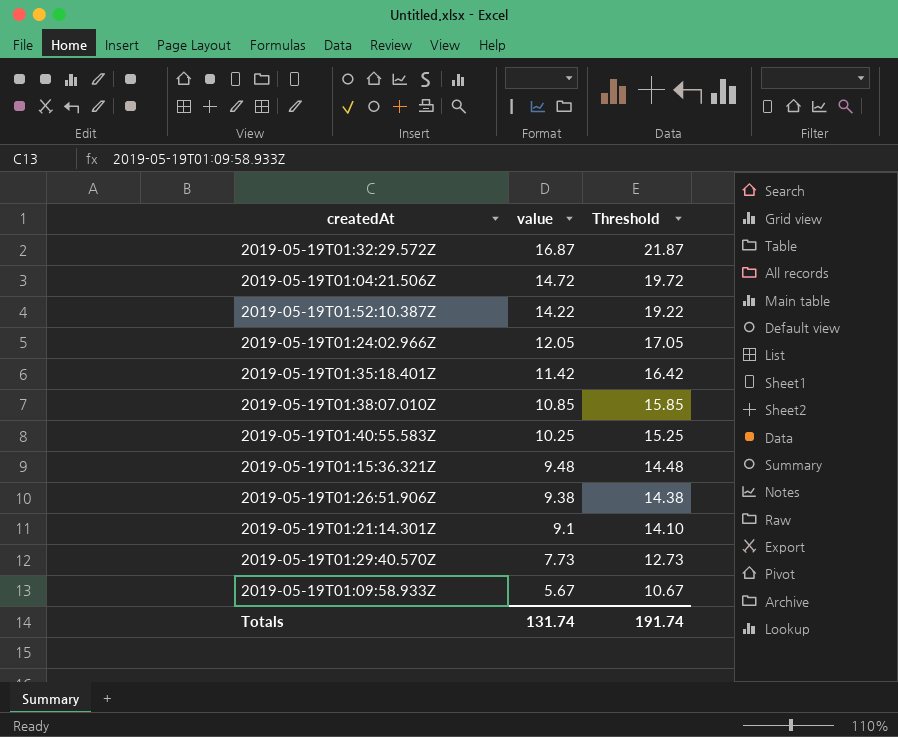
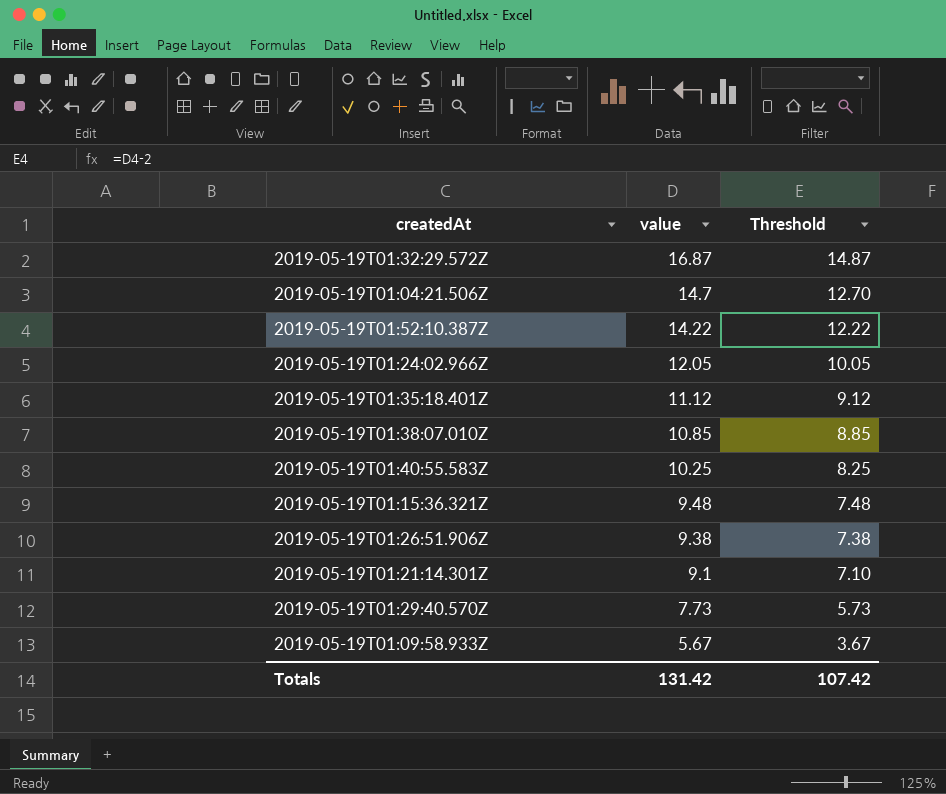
column Threshold | formula: [value] + 5 -> [value] - 2
2019-05-19T01:04:21.506Z | value: 14.72 -> 14.7
2019-05-19T01:35:18.401Z | value: 11.42 -> 11.12
Totals | value: 131.74 -> 131.42
Totals | Threshold: 191.74 -> 107.42

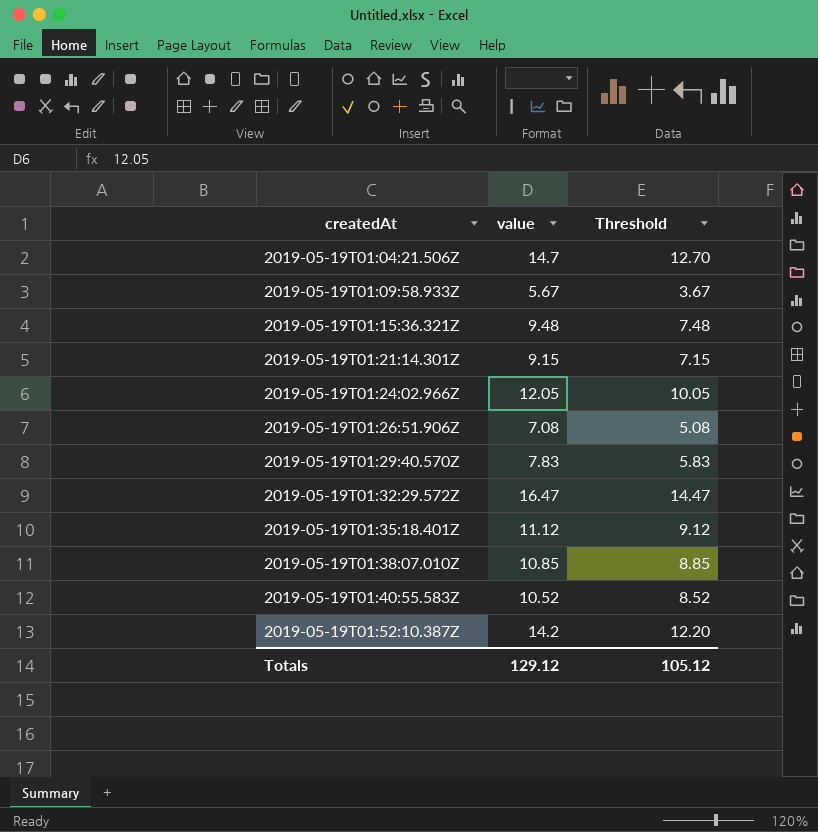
row order: value descending -> createdAt ascending
2019-05-19T01:21:14.301Z | value: 9.1 -> 9.15
2019-05-19T01:21:14.301Z | Threshold: 7.10 -> 7.15
2019-05-19T01:26:51.906Z | value: 9.38 -> 7.08
2019-05-19T01:26:51.906Z | Threshold: 7.38 -> 5.08
2019-05-19T01:29:40.570Z | value: 7.73 -> 7.83
2019-05-19T01:29:40.570Z | Threshold: 5.73 -> 5.83
2019-05-19T01:32:29.572Z | value: 16.87 -> 16.47
2019-05-19T01:32:29.572Z | Threshold: 14.87 -> 14.47
2019-05-19T01:40:55.583Z | value: 10.25 -> 10.52
2019-05-19T01:40:55.583Z | Threshold: 8.25 -> 8.52
2019-05-19T01:52:10.387Z | value: 14.22 -> 14.2
2019-05-19T01:52:10.387Z | Threshold: 12.22 -> 12.20
Totals | value: 131.42 -> 129.12
Totals | Threshold: 107.42 -> 105.12

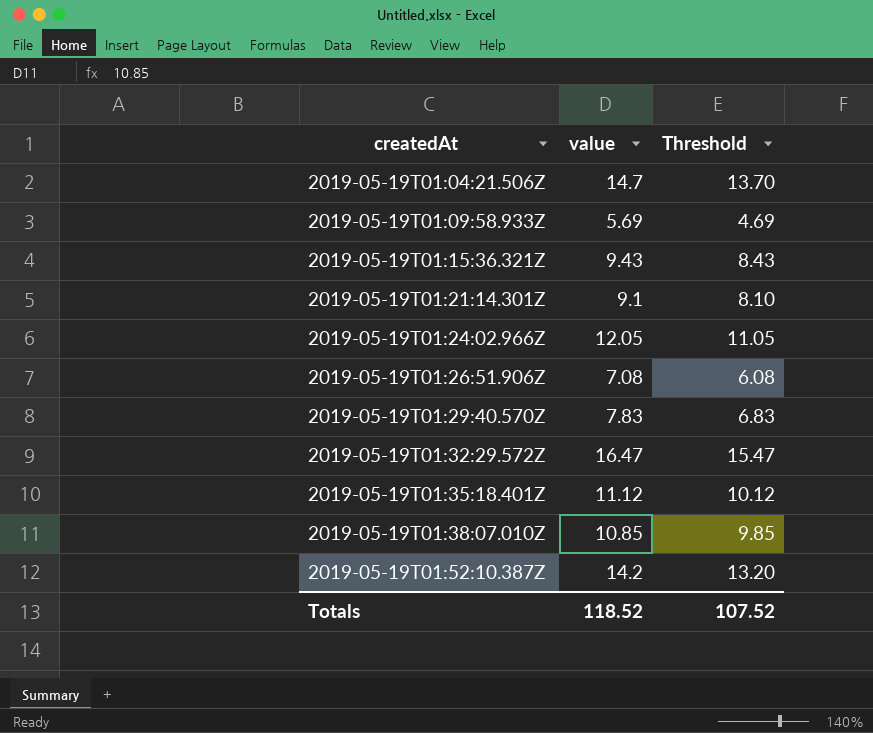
column Threshold | formula: [value] - 2 -> [value] - 1
row 2019-05-19T01:40:55.583Z: 10.52 | 8.52 -> none
2019-05-19T01:09:58.933Z | value: 5.67 -> 5.69
2019-05-19T01:15:36.321Z | value: 9.48 -> 9.43
2019-05-19T01:21:14.301Z | value: 9.15 -> 9.1
Totals | value: 129.12 -> 118.52
Totals | Threshold: 105.12 -> 107.52

